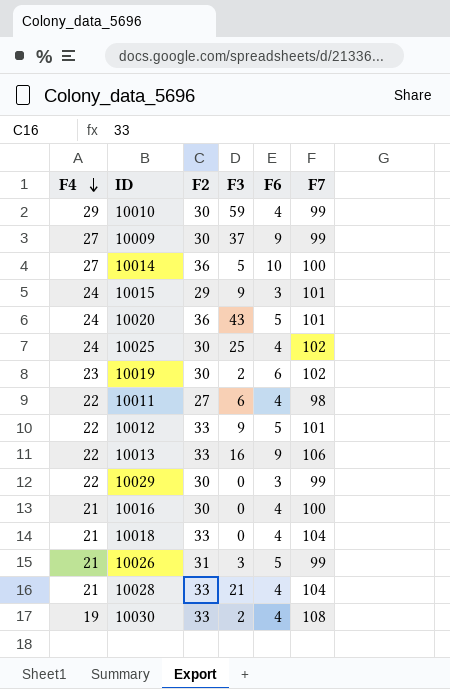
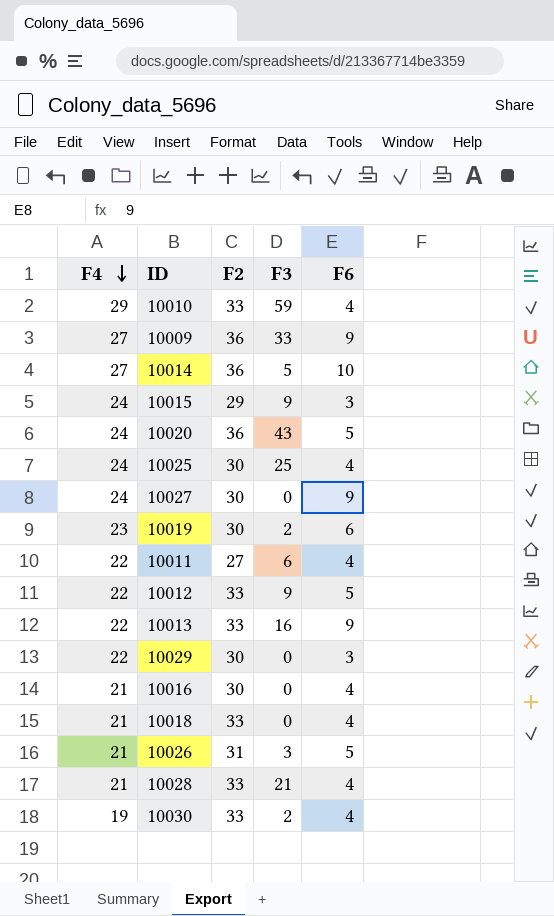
column F7 | position: 6 -> none
10010 | F2: 30 -> 33
10009 | F2: 30 -> 36
10009 | F3: 37 -> 33
row 10027: none -> 24 | 30 | 0 | 9

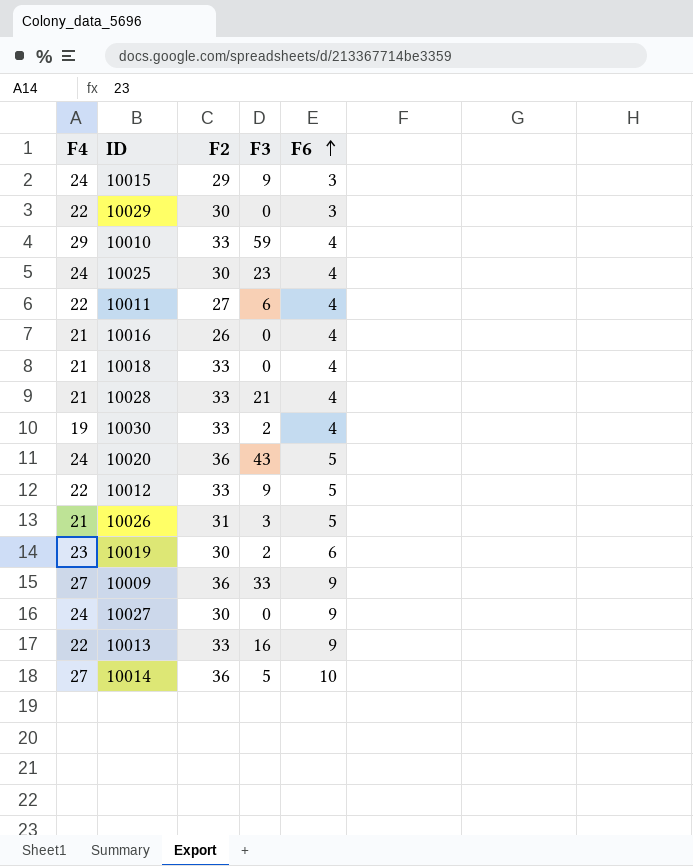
row order: F4 descending -> F6 ascending
10025 | F3: 25 -> 23
10016 | F2: 30 -> 26

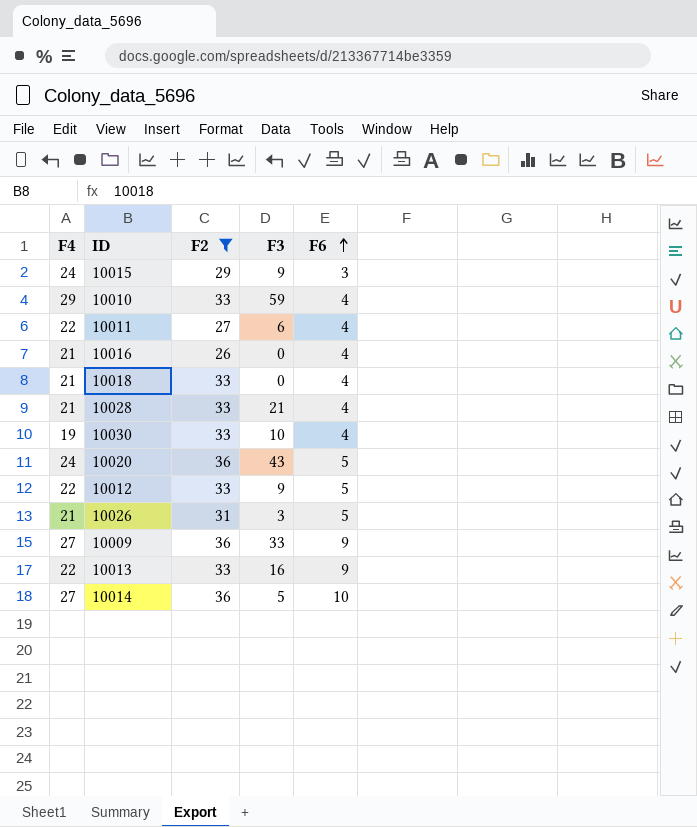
filter: none -> F2 != 30
10030 | F3: 2 -> 10

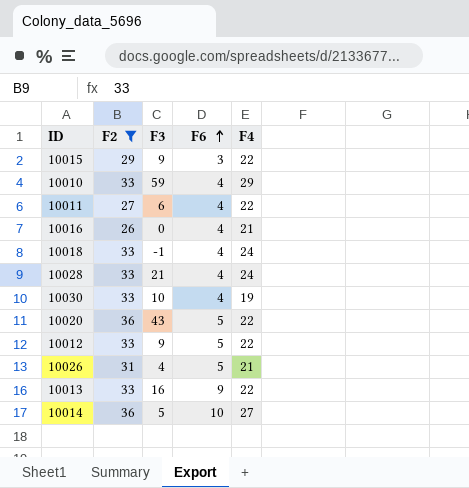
column F4 | position: 1 -> 5
row 10009: 27 | 36 | 33 | 9 -> none
10015 | F4: 24 -> 22
10018 | F3: 0 -> -1
10018 | F4: 21 -> 24
10028 | F4: 21 -> 24
10020 | F4: 24 -> 22
10026 | F3: 3 -> 4

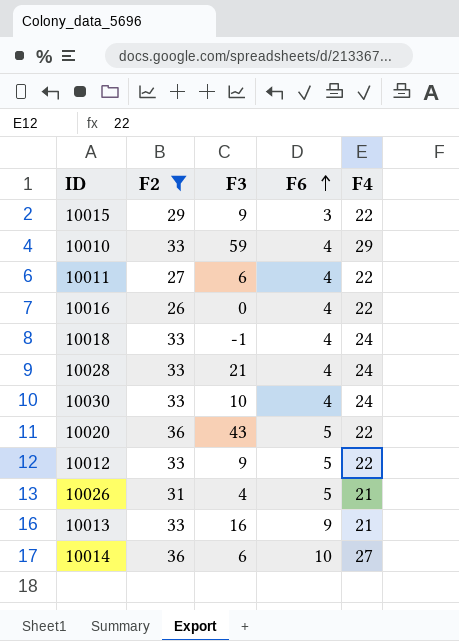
10016 | F4: 21 -> 22
10030 | F4: 19 -> 24
10013 | F4: 22 -> 21
10014 | F3: 5 -> 6

